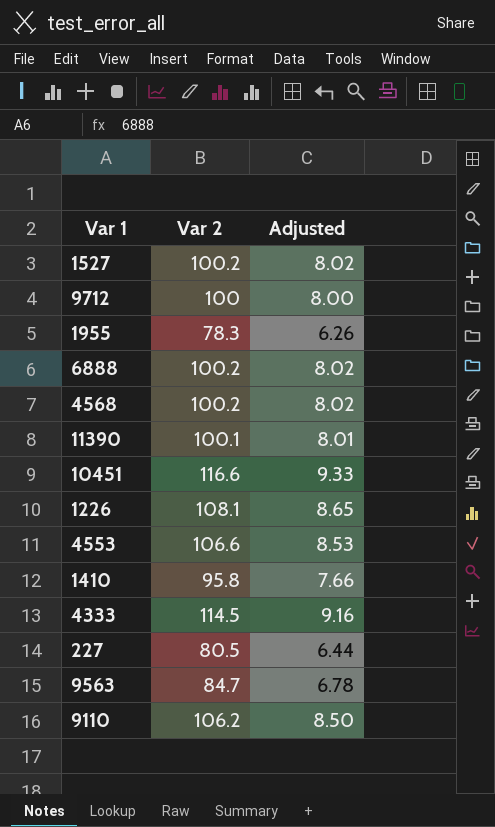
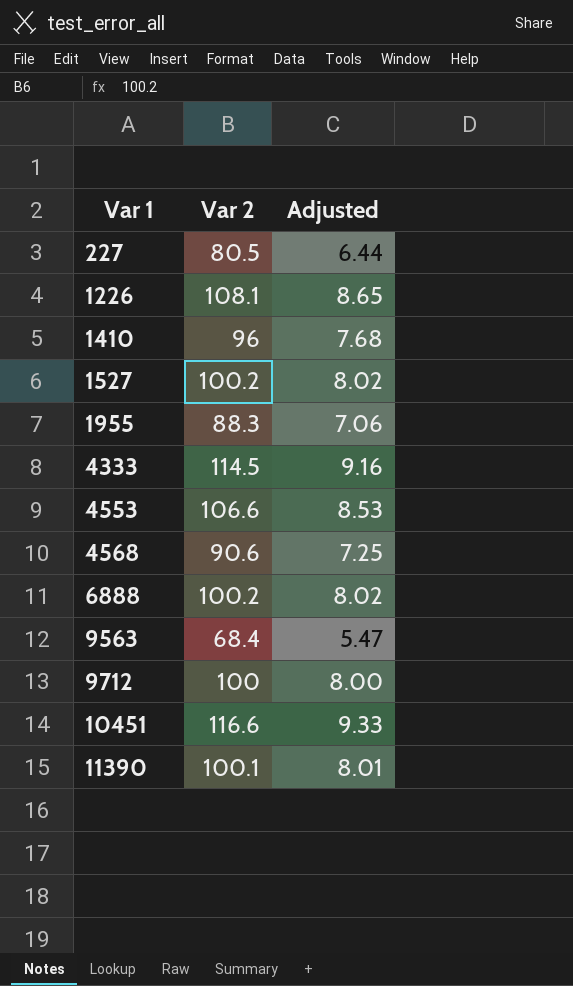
row order: none -> Var 1 ascending
row 9110: 106.2 | 8.50 -> none
1410 | Var 2: 95.8 -> 96
1410 | Adjusted: 7.66 -> 7.68
1955 | Var 2: 78.3 -> 88.3
1955 | Adjusted: 6.26 -> 7.06
4568 | Var 2: 100.2 -> 90.6
4568 | Adjusted: 8.02 -> 7.25
9563 | Var 2: 84.7 -> 68.4
9563 | Adjusted: 6.78 -> 5.47

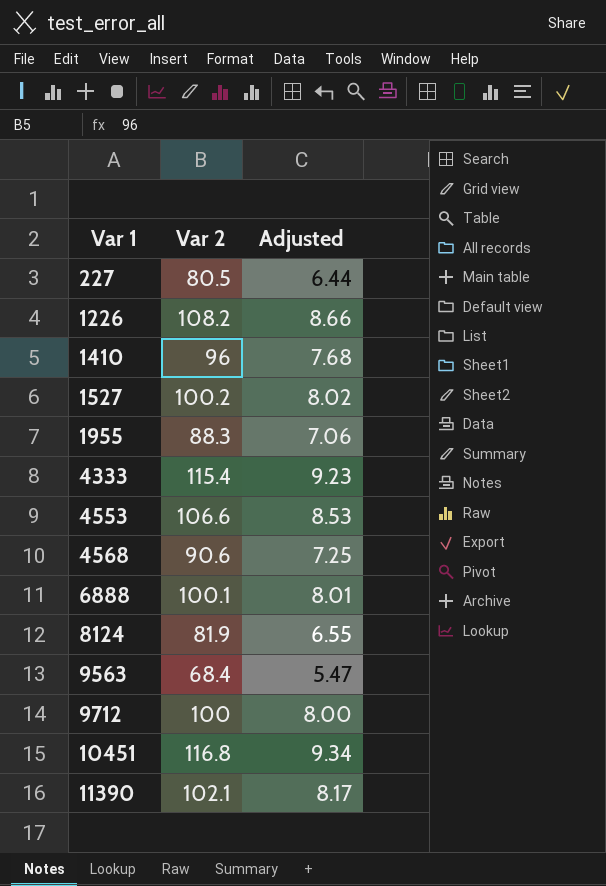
1226 | Var 2: 108.1 -> 108.2
1226 | Adjusted: 8.65 -> 8.66
4333 | Var 2: 114.5 -> 115.4
4333 | Adjusted: 9.16 -> 9.23
6888 | Var 2: 100.2 -> 100.1
6888 | Adjusted: 8.02 -> 8.01
row 8124: none -> 81.9 | 6.55
10451 | Var 2: 116.6 -> 116.8
10451 | Adjusted: 9.33 -> 9.34
11390 | Var 2: 100.1 -> 102.1
11390 | Adjusted: 8.01 -> 8.17

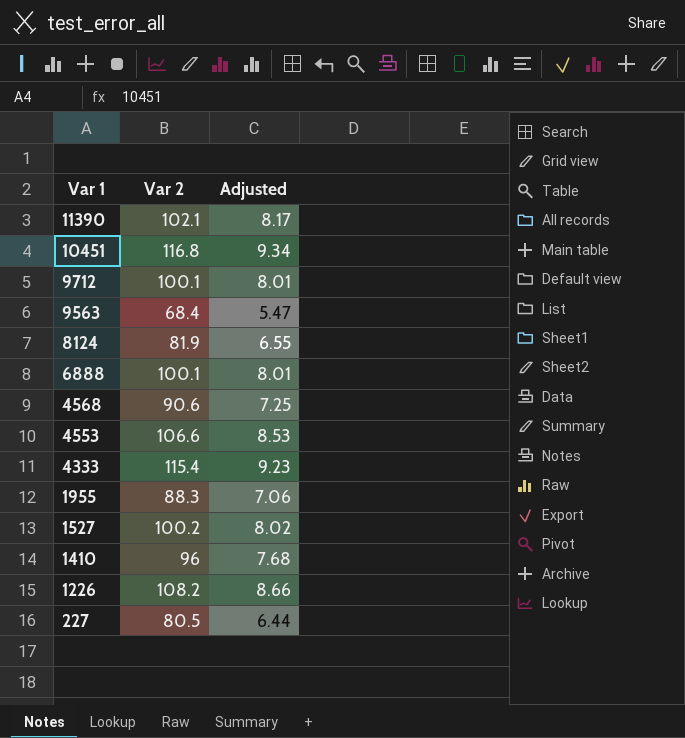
row order: Var 1 ascending -> Var 1 descending
9712 | Var 2: 100 -> 100.1
9712 | Adjusted: 8.00 -> 8.01

